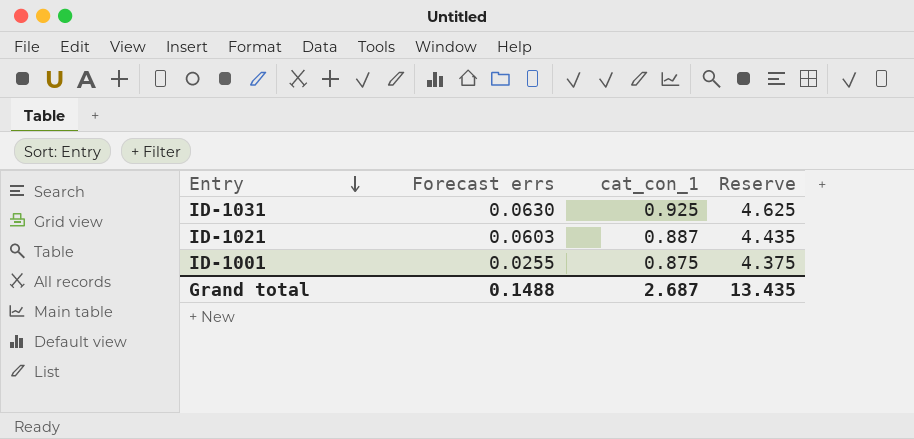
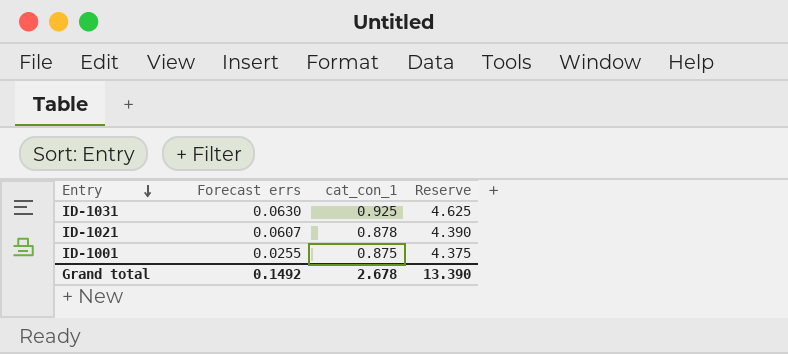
ID-1021 | Forecast errs: 0.0603 -> 0.0607
ID-1021 | cat_con_1: 0.887 -> 0.878
ID-1021 | Reserve: 4.435 -> 4.390
Grand total | Forecast errs: 0.1488 -> 0.1492
Grand total | cat_con_1: 2.687 -> 2.678
Grand total | Reserve: 13.435 -> 13.390

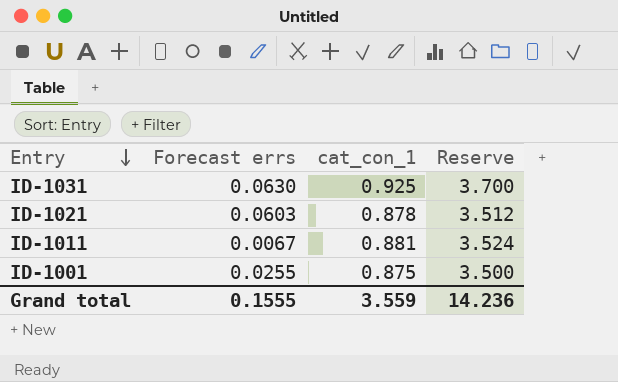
column Reserve | formula: [cat_con_1] * 5 -> [cat_con_1] * 4
ID-1021 | Forecast errs: 0.0607 -> 0.0603
row ID-1011: none -> 0.0067 | 0.881 | 3.524
Grand total | Forecast errs: 0.1492 -> 0.1555
Grand total | cat_con_1: 2.678 -> 3.559
Grand total | Reserve: 13.390 -> 14.236

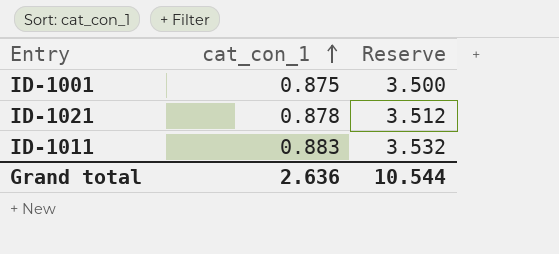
row order: Entry descending -> cat_con_1 ascending
column Forecast errs | position: 2 -> none
row ID-1031: 0.0630 | 0.925 | 3.700 -> none
ID-1011 | cat_con_1: 0.881 -> 0.883
ID-1011 | Reserve: 3.524 -> 3.532
Grand total | cat_con_1: 3.559 -> 2.636
Grand total | Reserve: 14.236 -> 10.544

